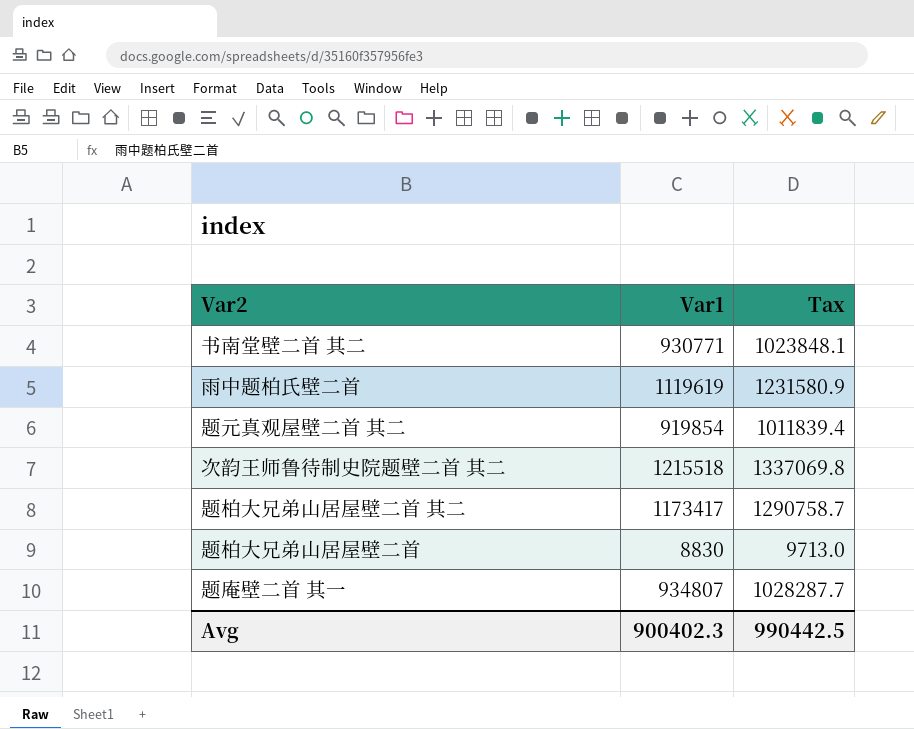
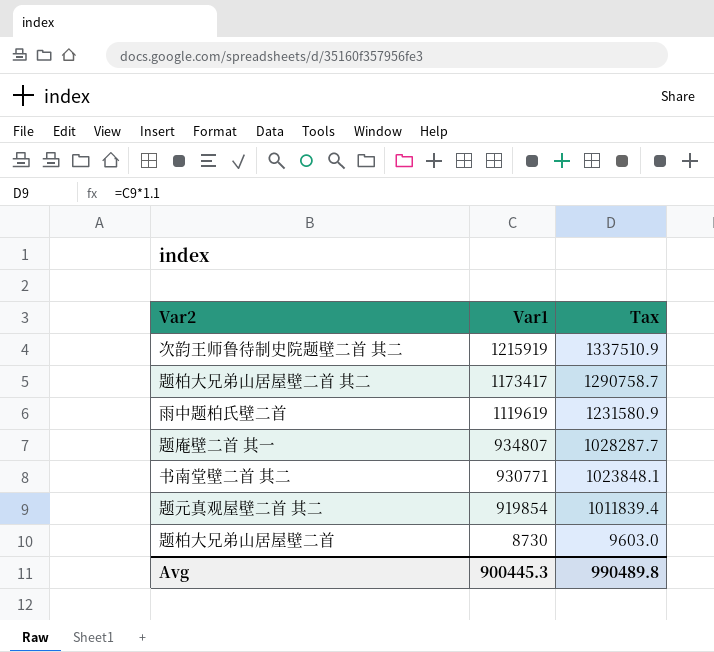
row order: none -> Var1 descending
次韵王师鲁待制史院题壁二首 其二 | Var1: 1215518 -> 1215919
次韵王师鲁待制史院题壁二首 其二 | Tax: 1337069.8 -> 1337510.9
题柏大兄弟山居屋壁二首 | Var1: 8830 -> 8730
题柏大兄弟山居屋壁二首 | Tax: 9713.0 -> 9603.0
Avg | Var1: 900402.3 -> 900445.3
Avg | Tax: 990442.5 -> 990489.8

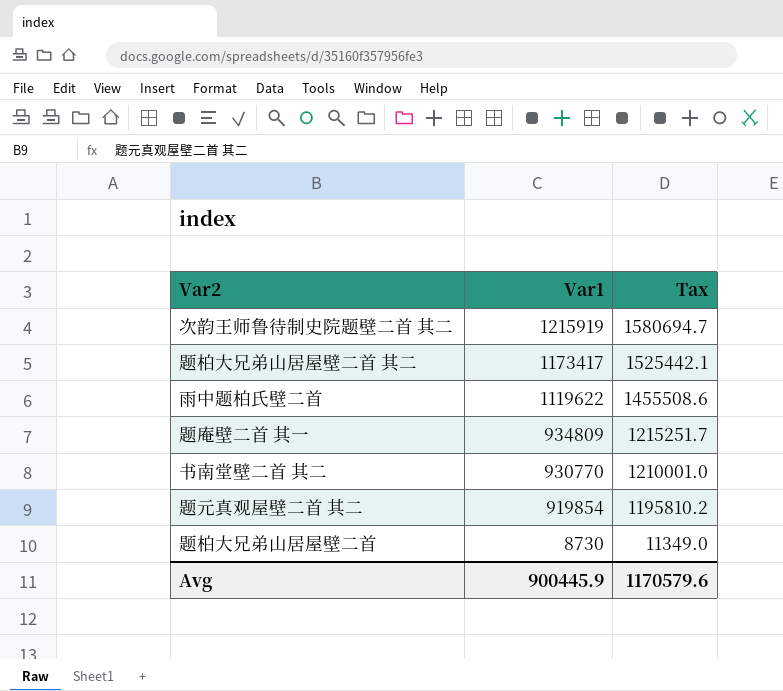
column Tax | formula: [Var1] * 1.1 -> [Var1] * 1.3
雨中题柏氏壁二首 | Var1: 1119619 -> 1119622
题庵壁二首 其一 | Var1: 934807 -> 934809
书南堂壁二首 其二 | Var1: 930771 -> 930770
Avg | Var1: 900445.3 -> 900445.9
Avg | Tax: 990489.8 -> 1170579.6

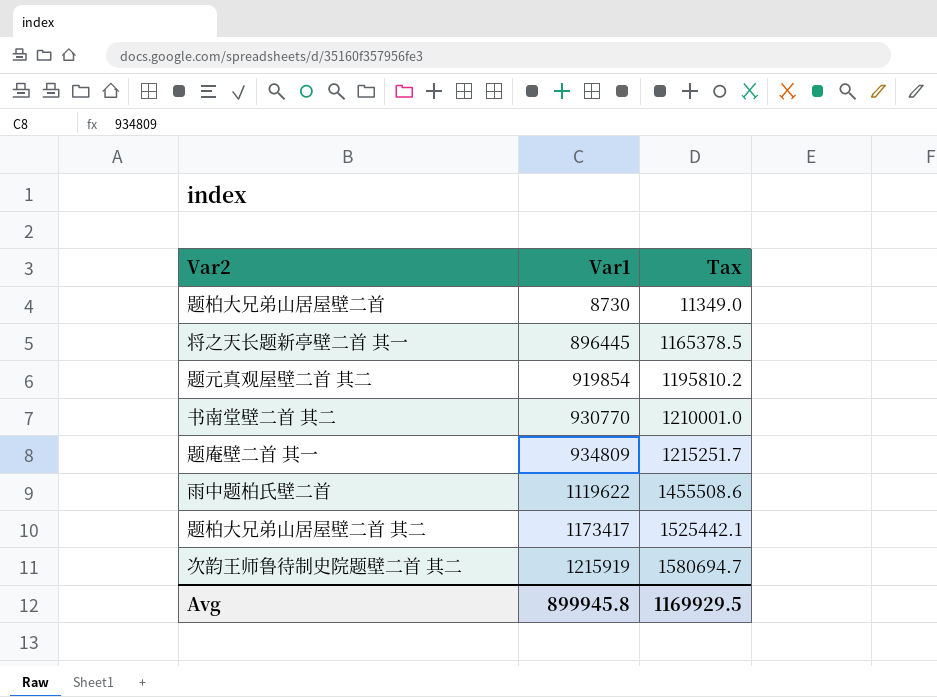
row order: Var1 descending -> Var1 ascending
row 将之天长题新亭壁二首 其一: none -> 896445 | 1165378.5
Avg | Var1: 900445.9 -> 899945.8
Avg | Tax: 1170579.6 -> 1169929.5

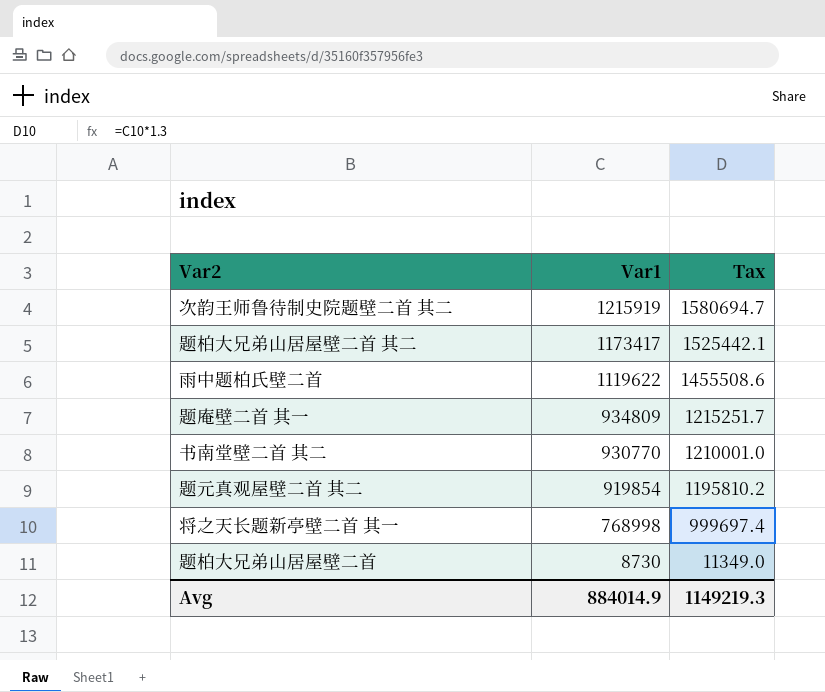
row order: Var1 ascending -> Var1 descending
将之天长题新亭壁二首 其一 | Var1: 896445 -> 768998
将之天长题新亭壁二首 其一 | Tax: 1165378.5 -> 999697.4
Avg | Var1: 899945.8 -> 884014.9
Avg | Tax: 1169929.5 -> 1149219.3

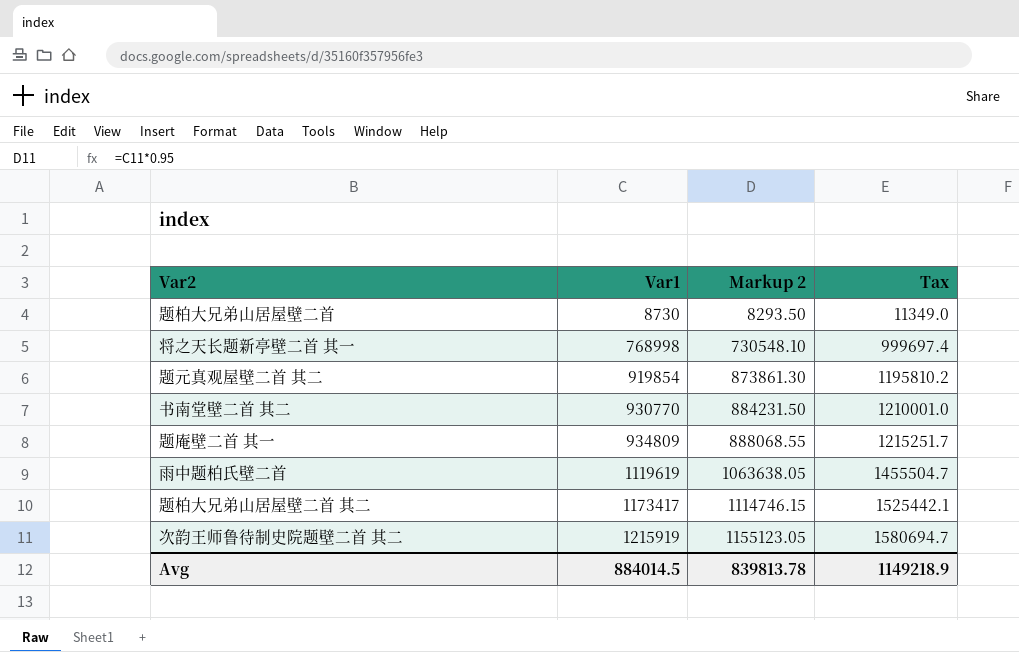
row order: Var1 descending -> Var1 ascending
column Markup 2 | formula: none -> [Var1] * 0.95
雨中题柏氏壁二首 | Var1: 1119622 -> 1119619
雨中题柏氏壁二首 | Tax: 1455508.6 -> 1455504.7
Avg | Var1: 884014.9 -> 884014.5
Avg | Tax: 1149219.3 -> 1149218.9

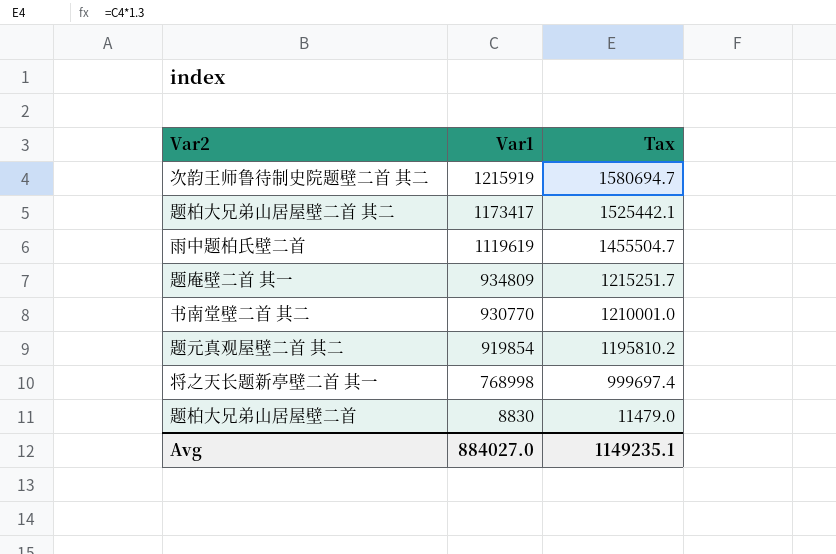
row order: Var1 ascending -> Var1 descending
column Markup 2 | formula: [Var1] * 0.95 -> none
题柏大兄弟山居屋壁二首 | Var1: 8730 -> 8830
题柏大兄弟山居屋壁二首 | Tax: 11349.0 -> 11479.0
Avg | Var1: 884014.5 -> 884027.0
Avg | Tax: 1149218.9 -> 1149235.1

